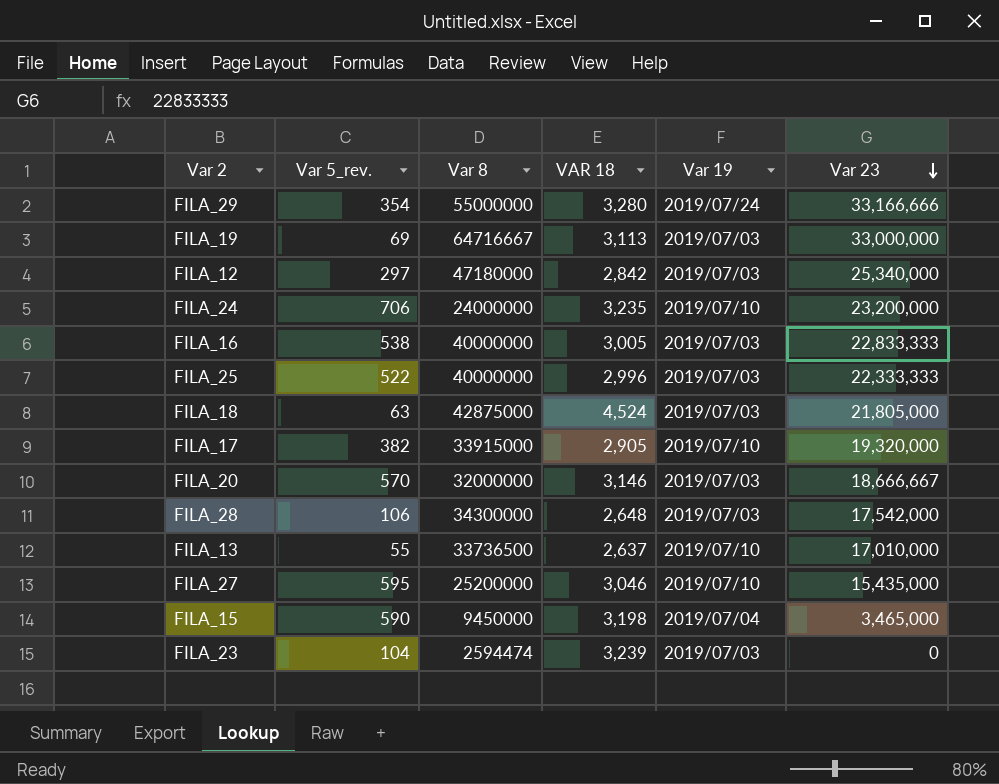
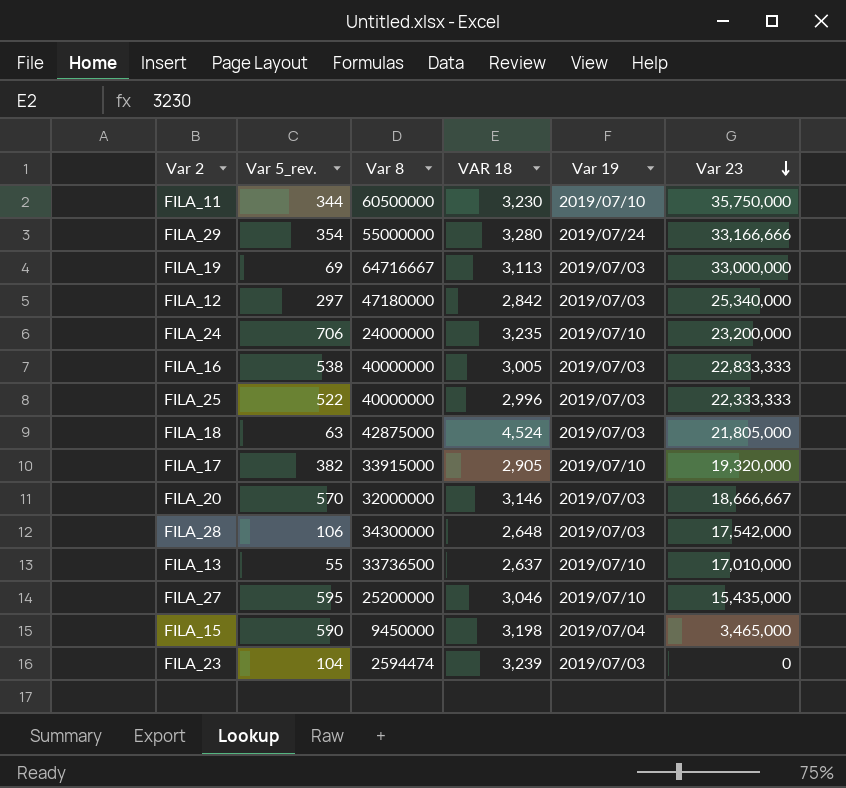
row FILA_11: none -> 344 | 60500000 | 3,230 | 2019/07/10 | 35,750,000

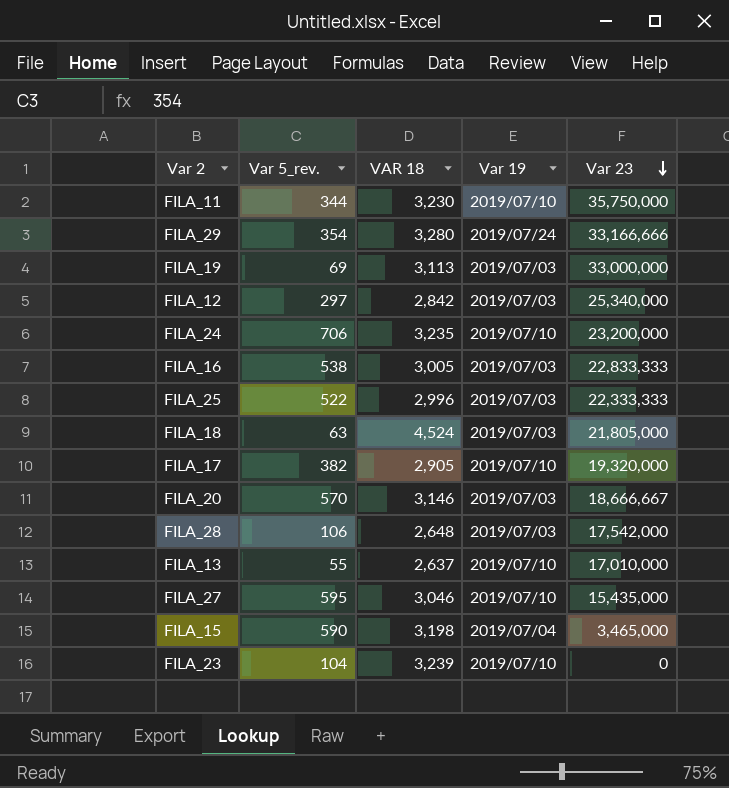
column Var 8 | position: 3 -> none
FILA_23 | Var 19: 2019/07/03 -> 2019/07/10

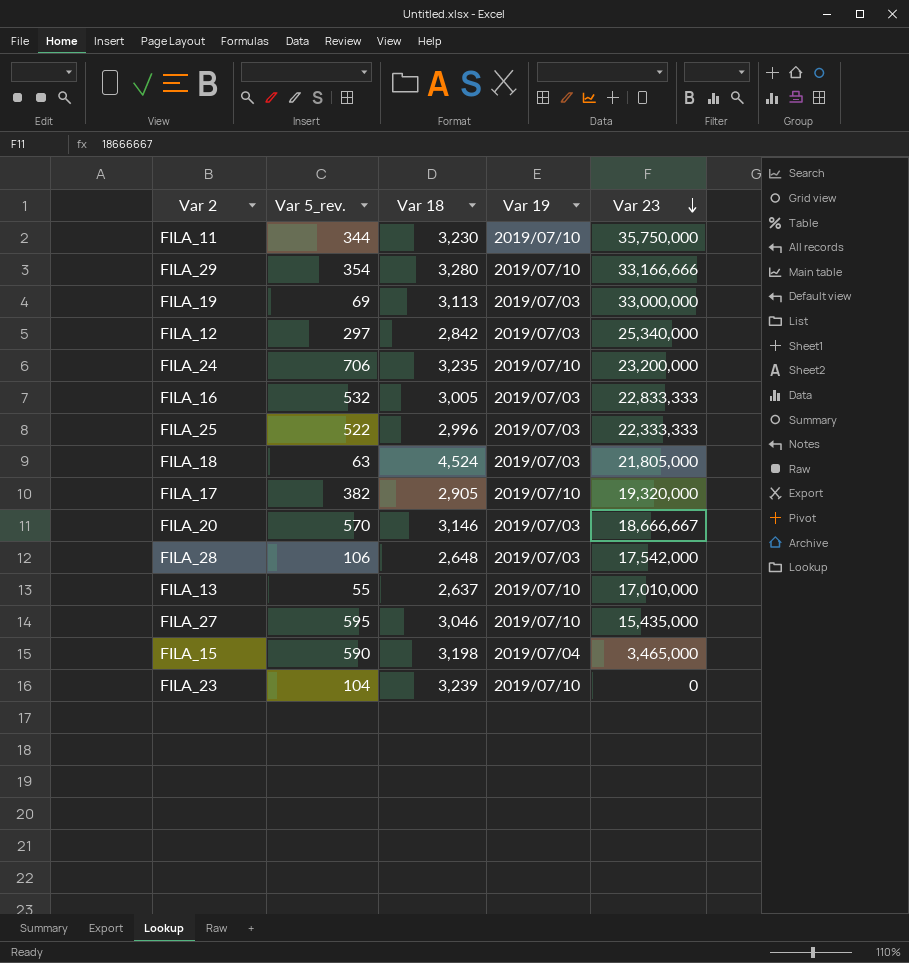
column name: VAR 18 -> Var 18
FILA_29 | Var 19: 2019/07/24 -> 2019/07/10
FILA_16 | Var 5_rev.: 538 -> 532

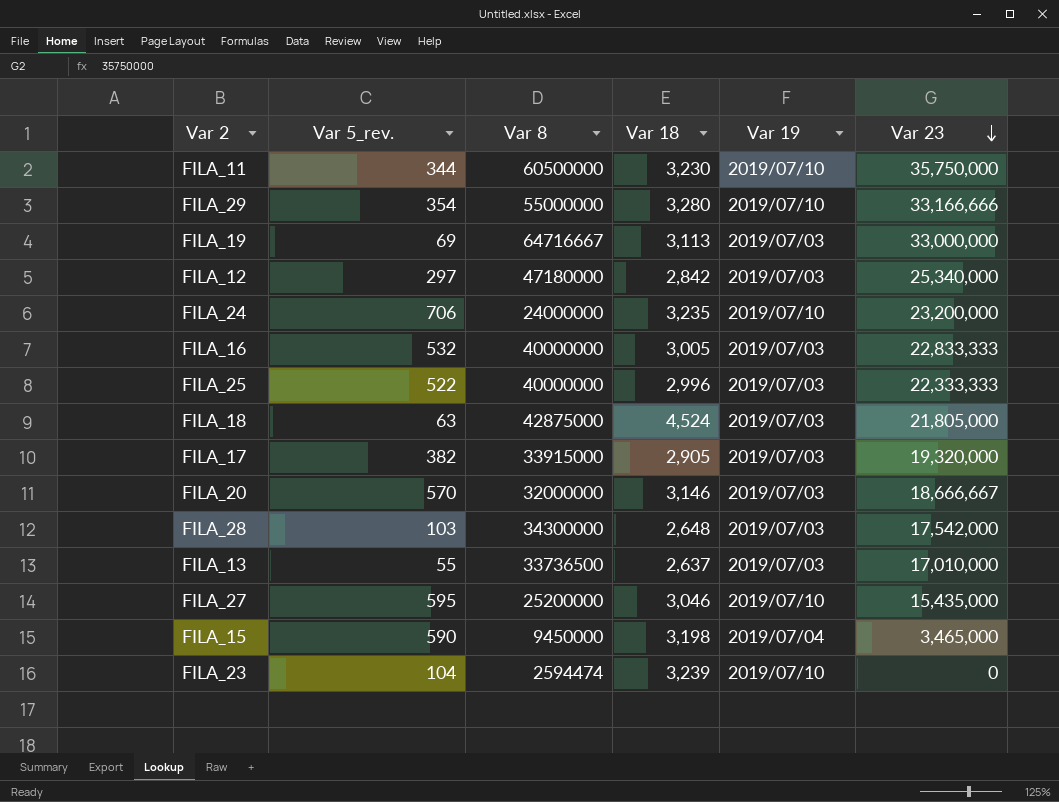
column Var 8 | position: none -> 3
FILA_17 | Var 19: 2019/07/10 -> 2019/07/03
FILA_28 | Var 5_rev.: 106 -> 103
FILA_13 | Var 19: 2019/07/10 -> 2019/07/03

